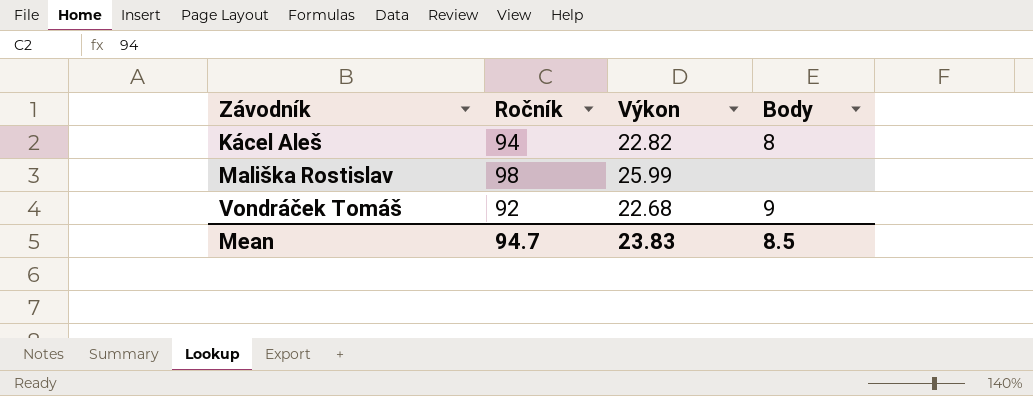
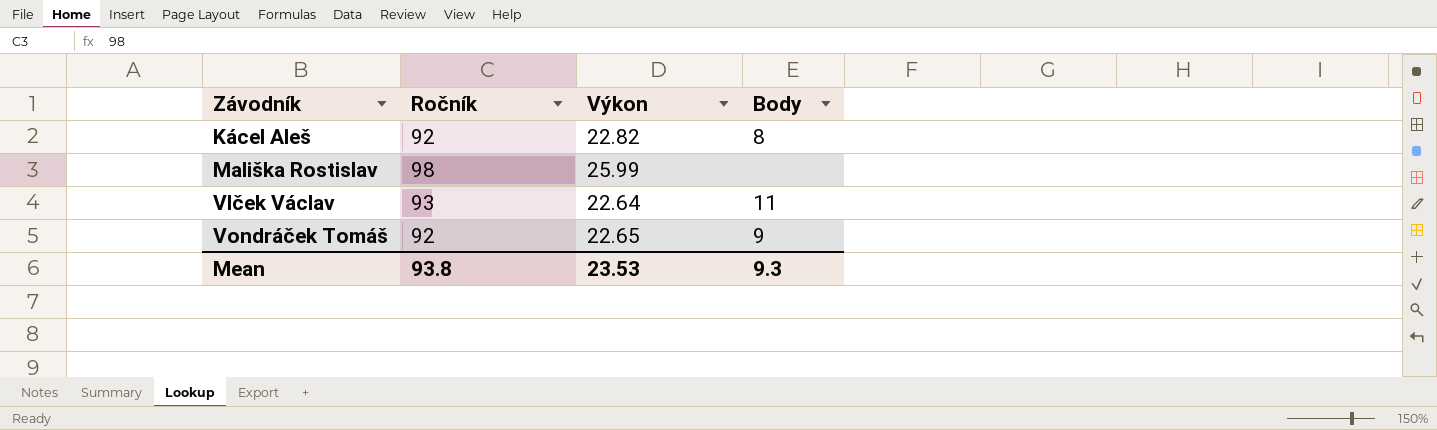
Kácel Aleš | Ročník: 94 -> 92
row Vlček Václav: none -> 93 | 22.64 | 11
Vondráček Tomáš | Výkon: 22.68 -> 22.65
Mean | Ročník: 94.7 -> 93.8
Mean | Výkon: 23.83 -> 23.53
Mean | Body: 8.5 -> 9.3

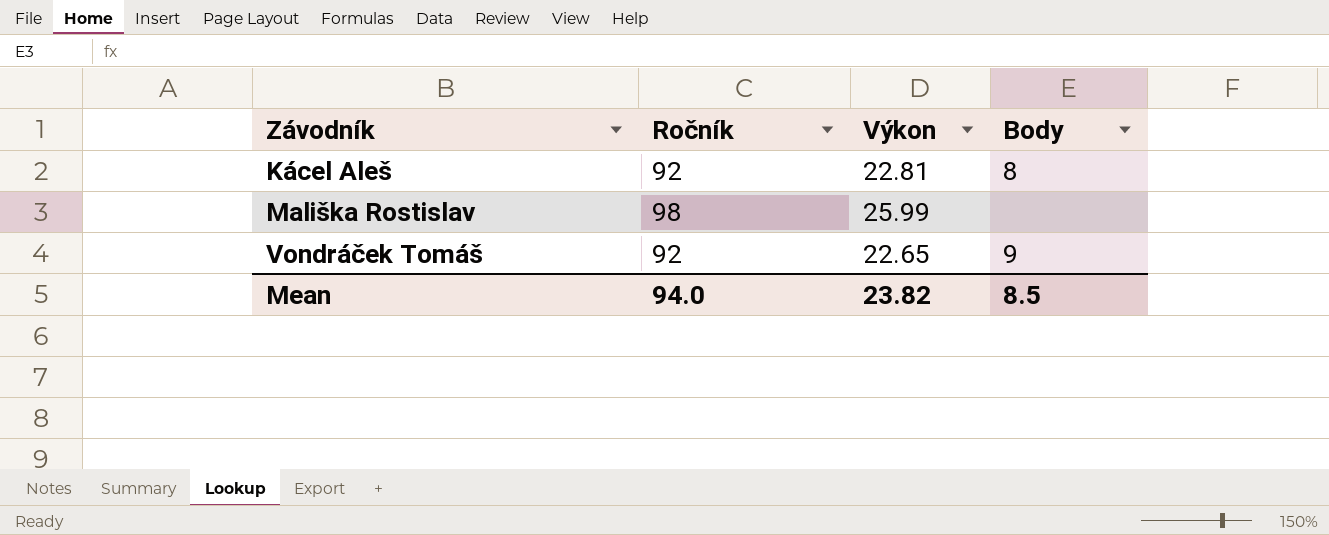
row Vlček Václav: 93 | 22.64 | 11 -> none
Kácel Aleš | Výkon: 22.82 -> 22.81
Mean | Ročník: 93.8 -> 94.0
Mean | Výkon: 23.53 -> 23.82
Mean | Body: 9.3 -> 8.5

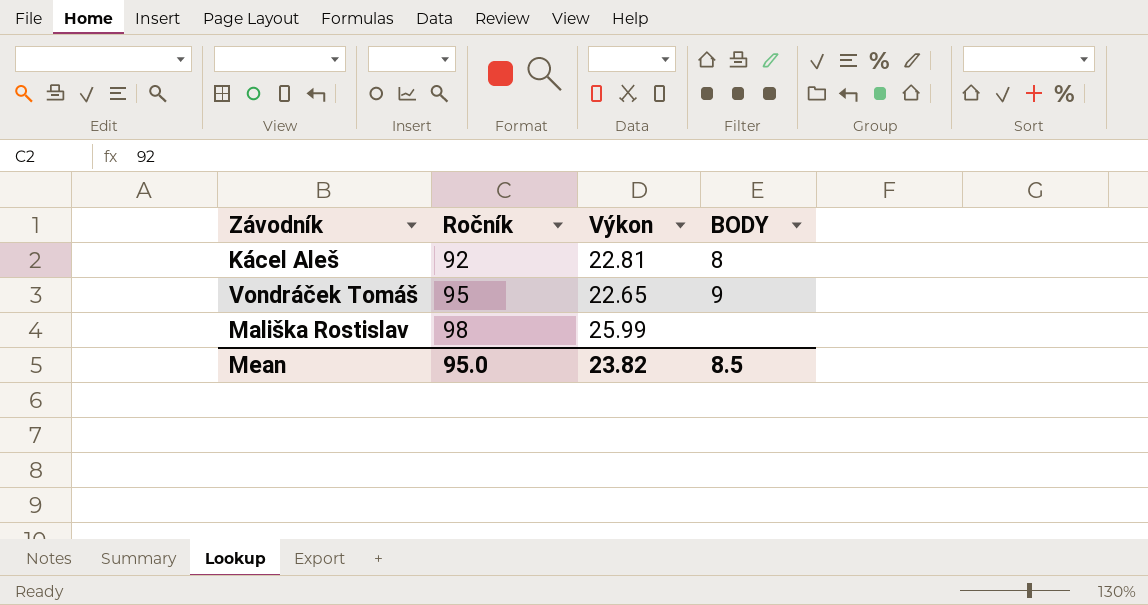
row order: Závodník ascending -> Ročník ascending
column name: Body -> BODY
Vondráček Tomáš | Ročník: 92 -> 95
Mean | Ročník: 94.0 -> 95.0

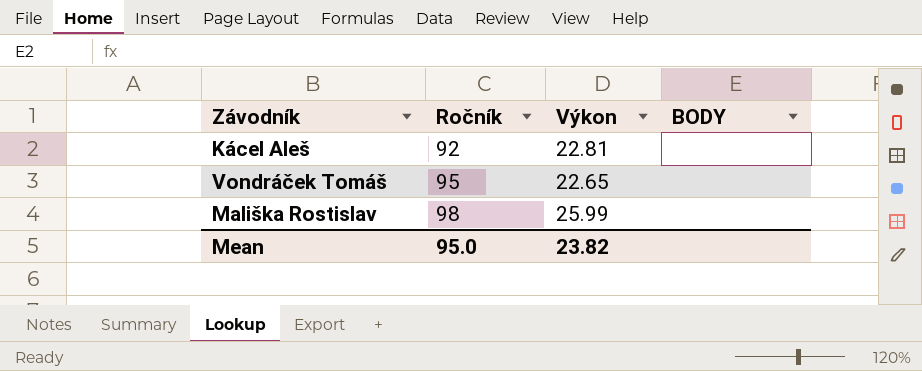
Kácel Aleš | BODY: 8 -> none
Vondráček Tomáš | BODY: 9 -> none
Mean | BODY: 8.5 -> none

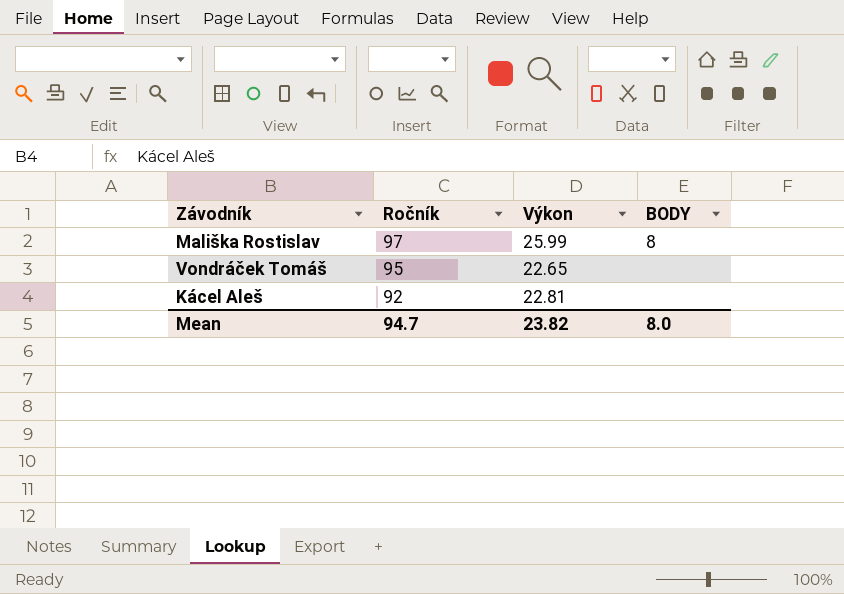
row order: Ročník ascending -> Ročník descending
Mališka Rostislav | Ročník: 98 -> 97
Mališka Rostislav | BODY: none -> 8
Mean | Ročník: 95.0 -> 94.7
Mean | BODY: none -> 8.0

